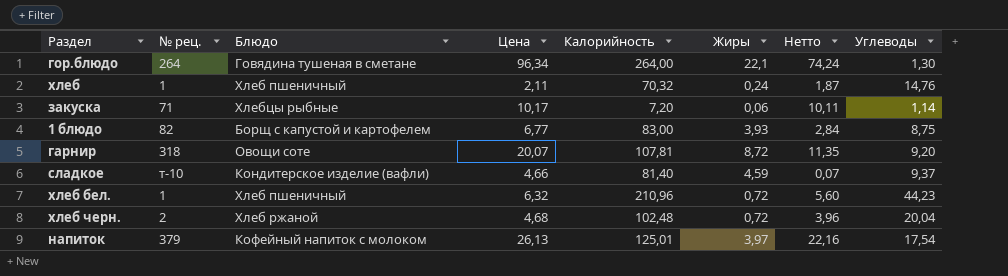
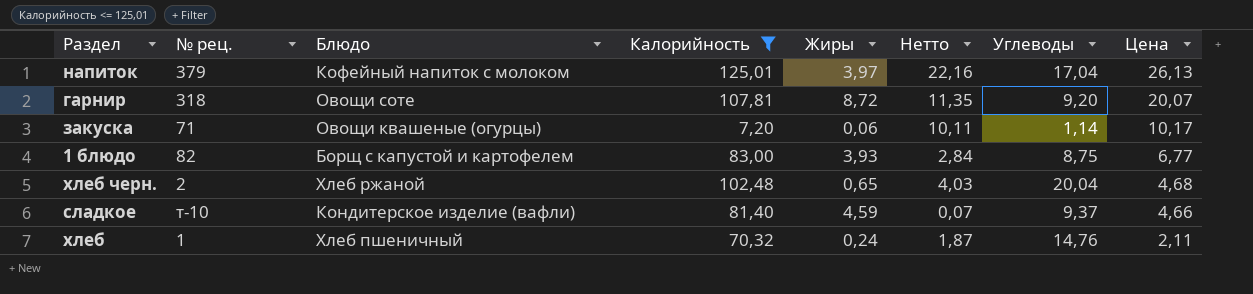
filter: none -> Калорийность <= 125,01
row order: none -> Цена descending
column Цена | position: 4 -> 8
напиток | Углеводы: 17,54 -> 17,04
закуска | Блюдо: Хлебцы рыбные -> Овощи квашеные (огурцы)
хлеб черн. | Жиры: 0,72 -> 0,65
хлеб черн. | Нетто: 3,96 -> 4,03

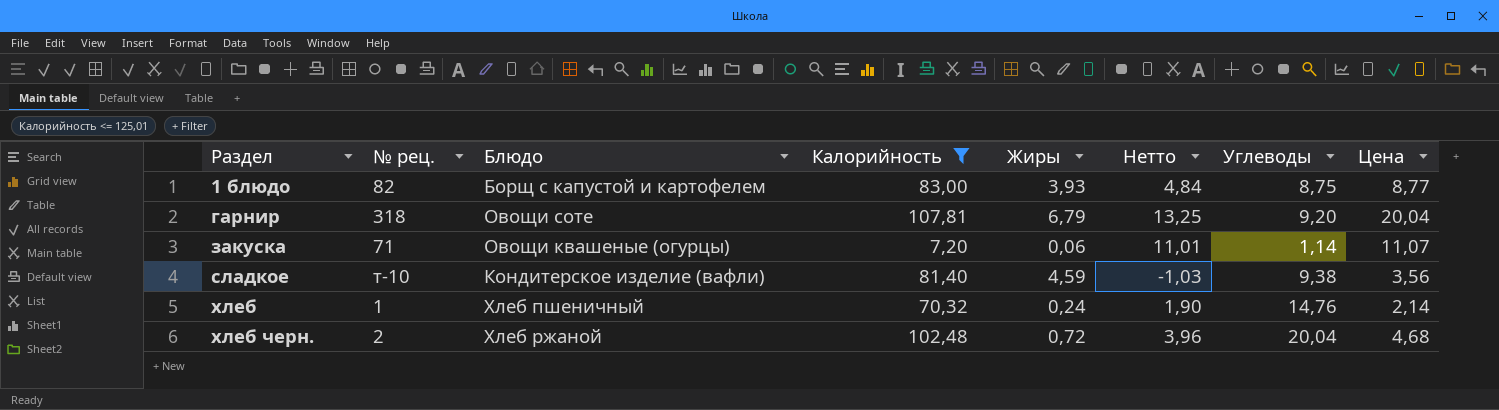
row order: Цена descending -> Раздел ascending
row напиток: 379 | Кофейный напиток с молоком | 125,01 | 3,97 | 22,16 | 17,04 | 26,13 -> none
1 блюдо | Нетто: 2,84 -> 4,84
1 блюдо | Цена: 6,77 -> 8,77
гарнир | Жиры: 8,72 -> 6,79
гарнир | Нетто: 11,35 -> 13,25
гарнир | Цена: 20,07 -> 20,04
закуска | Нетто: 10,11 -> 11,01
закуска | Цена: 10,17 -> 11,07
сладкое | Нетто: 0,07 -> -1,03
сладкое | Углеводы: 9,37 -> 9,38
сладкое | Цена: 4,66 -> 3,56
хлеб | Нетто: 1,87 -> 1,90
хлеб | Цена: 2,11 -> 2,14
хлеб черн. | Жиры: 0,65 -> 0,72
хлеб черн. | Нетто: 4,03 -> 3,96

